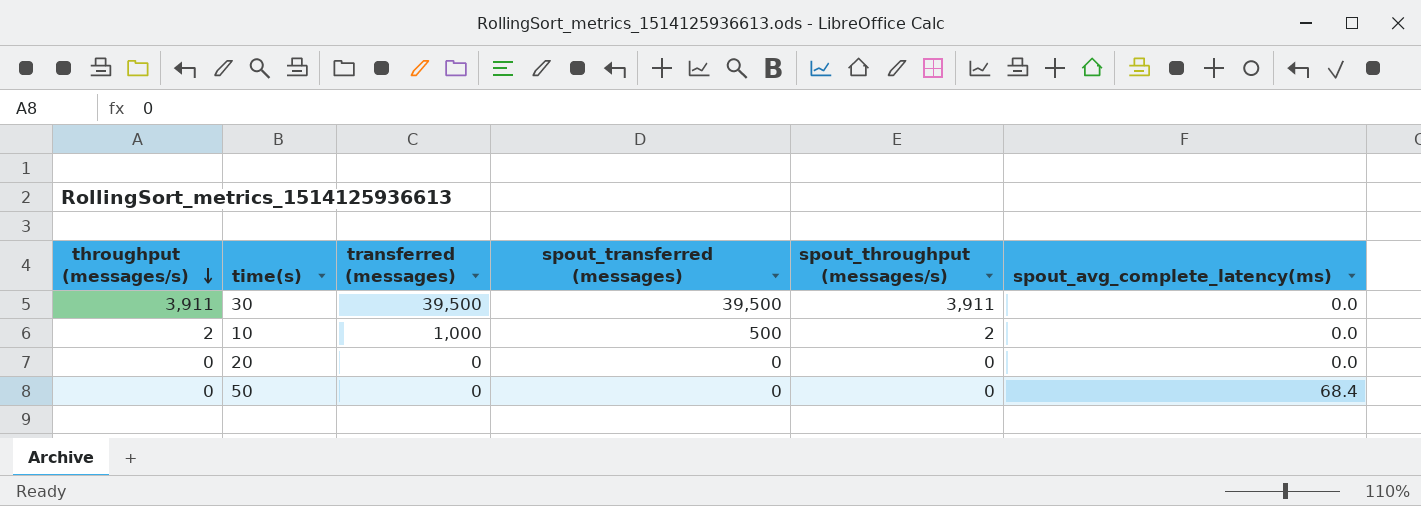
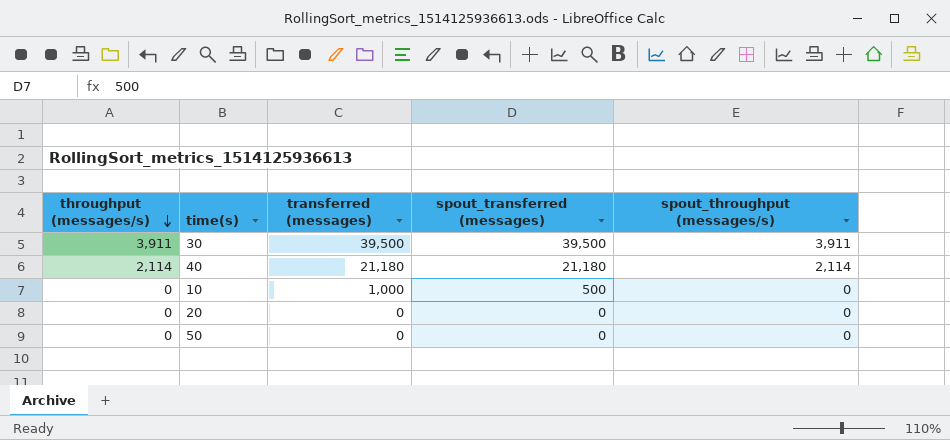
column spout_avg_complete_latency(ms) | position: 6 -> none
row 40: none -> 2,114 | 21,180 | 21,180 | 2,114
10 | throughput (messages/s): 2 -> 0
10 | spout_throughput (messages/s): 2 -> 0

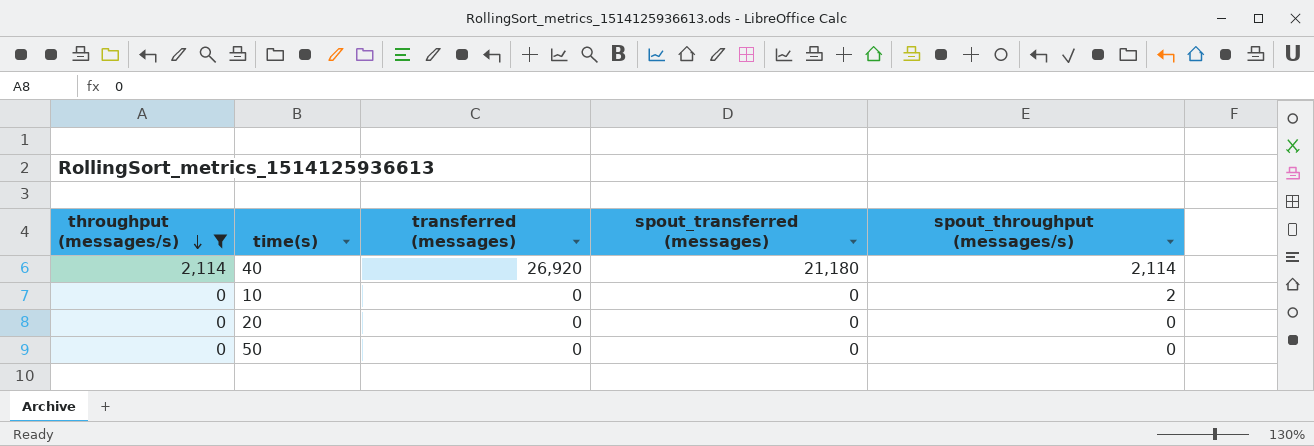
filter: none -> throughput (messages/s) != 3,911
40 | transferred (messages): 21,180 -> 26,920
10 | transferred (messages): 1,000 -> 0
10 | spout_transferred (messages): 500 -> 0
10 | spout_throughput (messages/s): 0 -> 2

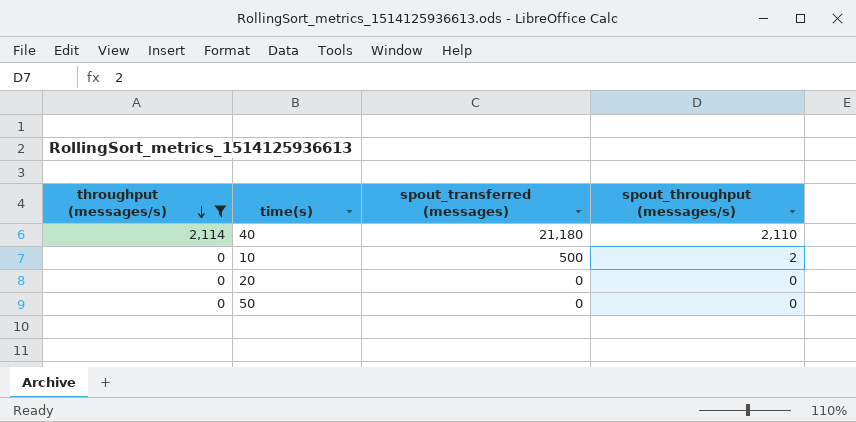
column transferred (messages) | position: 3 -> none
40 | spout_throughput (messages/s): 2,114 -> 2,110
10 | spout_transferred (messages): 0 -> 500

